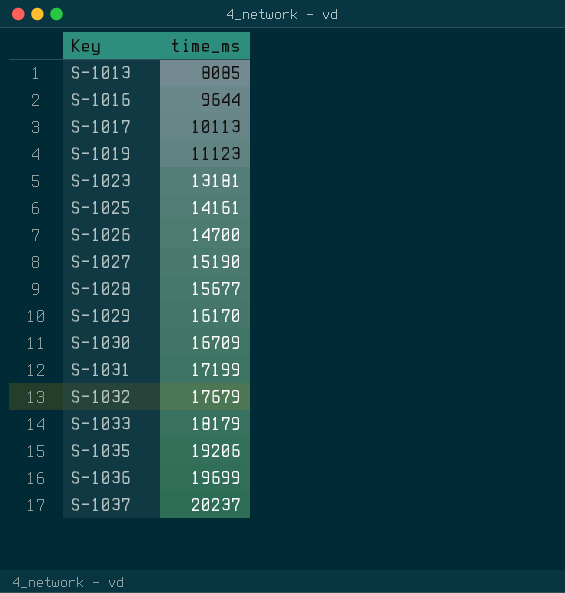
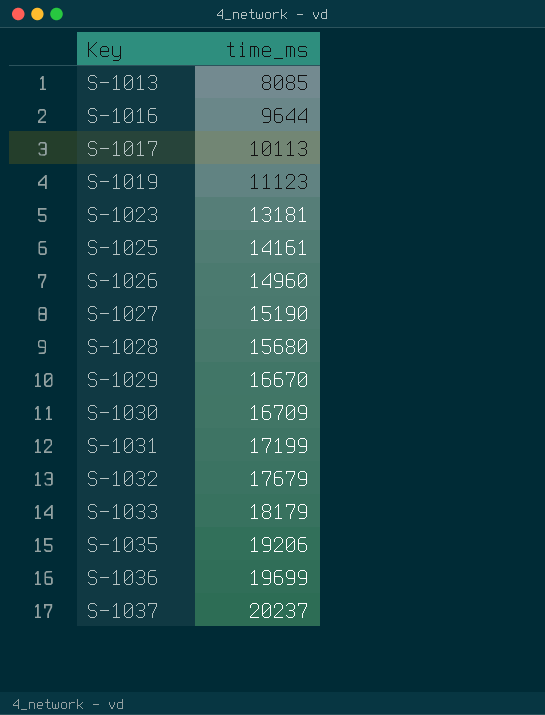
S-1026 | time_ms: 14700 -> 14960
S-1028 | time_ms: 15677 -> 15680
S-1029 | time_ms: 16170 -> 16670

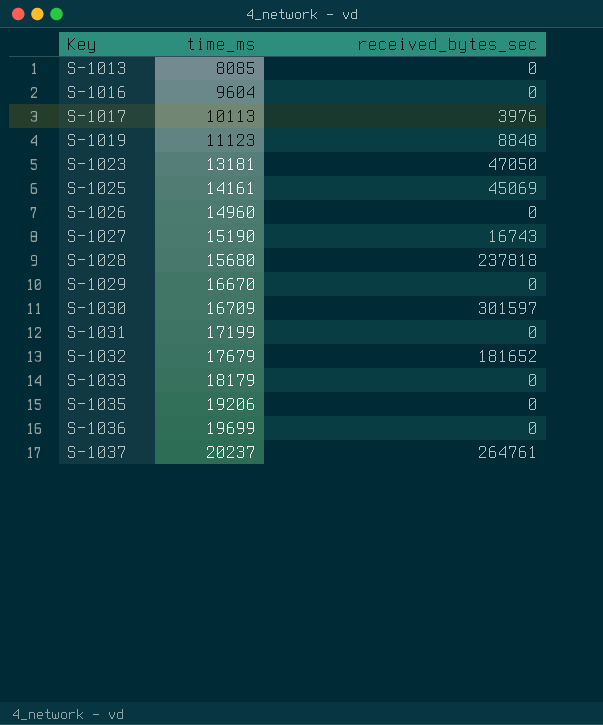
column received_bytes_sec | position: none -> 3
S-1016 | time_ms: 9644 -> 9604

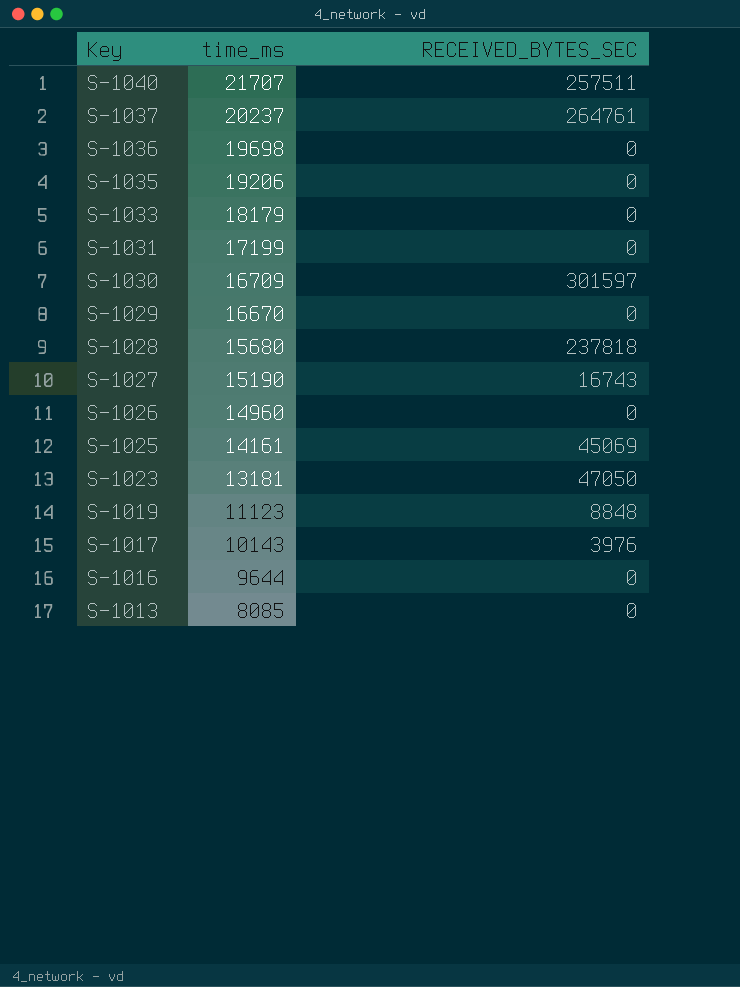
row order: Key ascending -> Key descending
column name: received_bytes_sec -> RECEIVED_BYTES_SEC
row S-1032: 17679 | 181652 -> none
row S-1040: none -> 21707 | 257511
S-1036 | time_ms: 19699 -> 19698
S-1017 | time_ms: 10113 -> 10143
S-1016 | time_ms: 9604 -> 9644

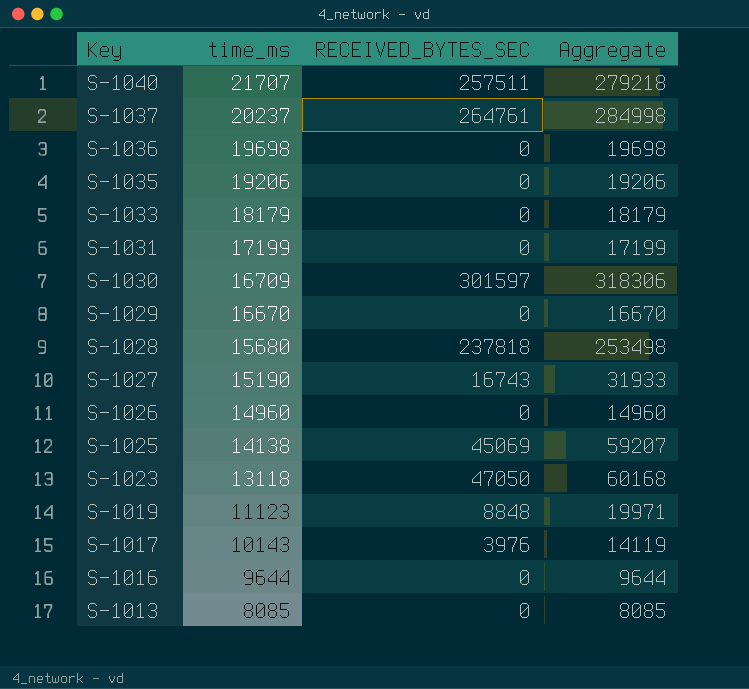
column Aggregate | formula: none -> [time_ms] + [RECEIVED_BYTES_SEC]
S-1025 | time_ms: 14161 -> 14138
S-1023 | time_ms: 13181 -> 13118

